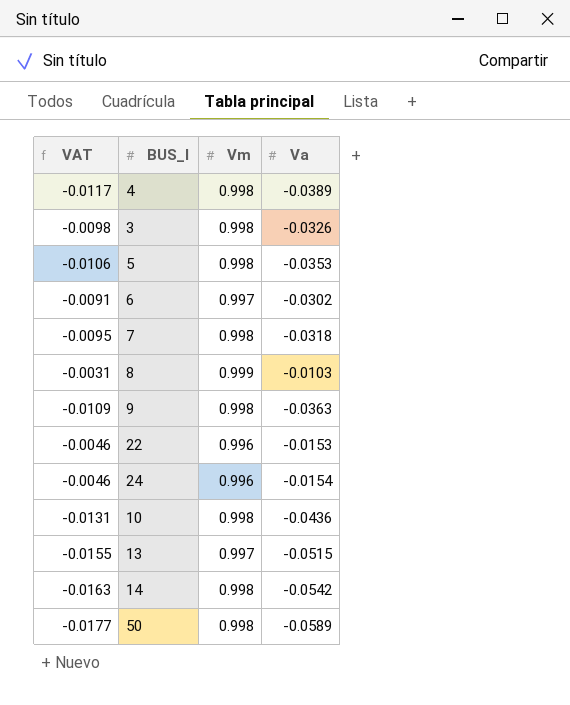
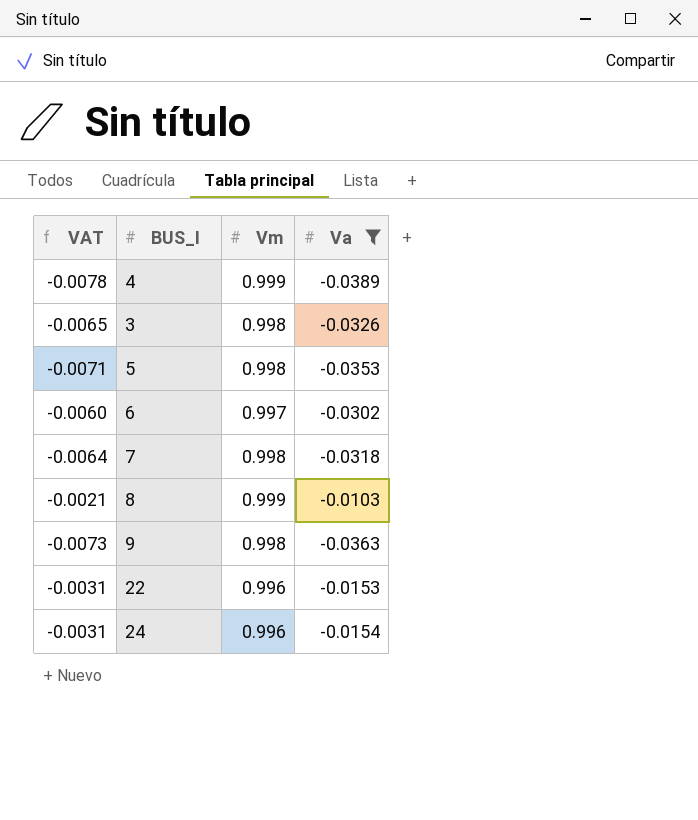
filter: none -> Va >= -0.0389
column VAT | formula: [Va] * 0.3 -> [Va] * 0.2
4 | Vm: 0.998 -> 0.999

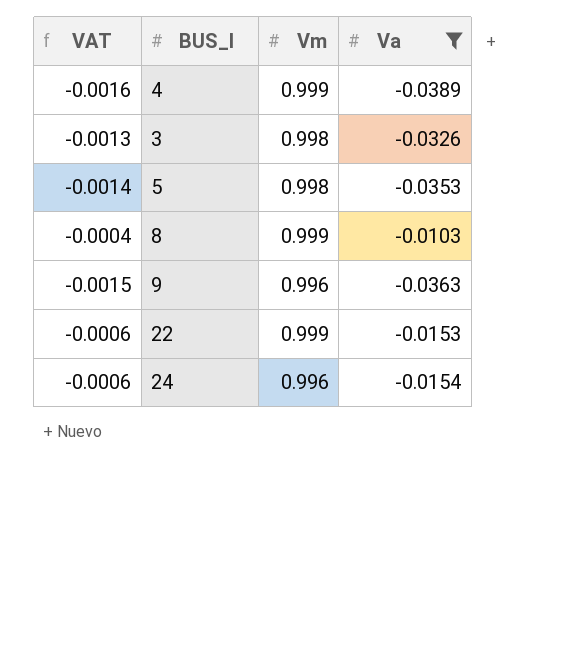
column VAT | formula: [Va] * 0.2 -> [Va] * 0.04
row 6: -0.0060 | 0.997 | -0.0302 -> none
row 7: -0.0064 | 0.998 | -0.0318 -> none
9 | Vm: 0.998 -> 0.996
22 | Vm: 0.996 -> 0.999

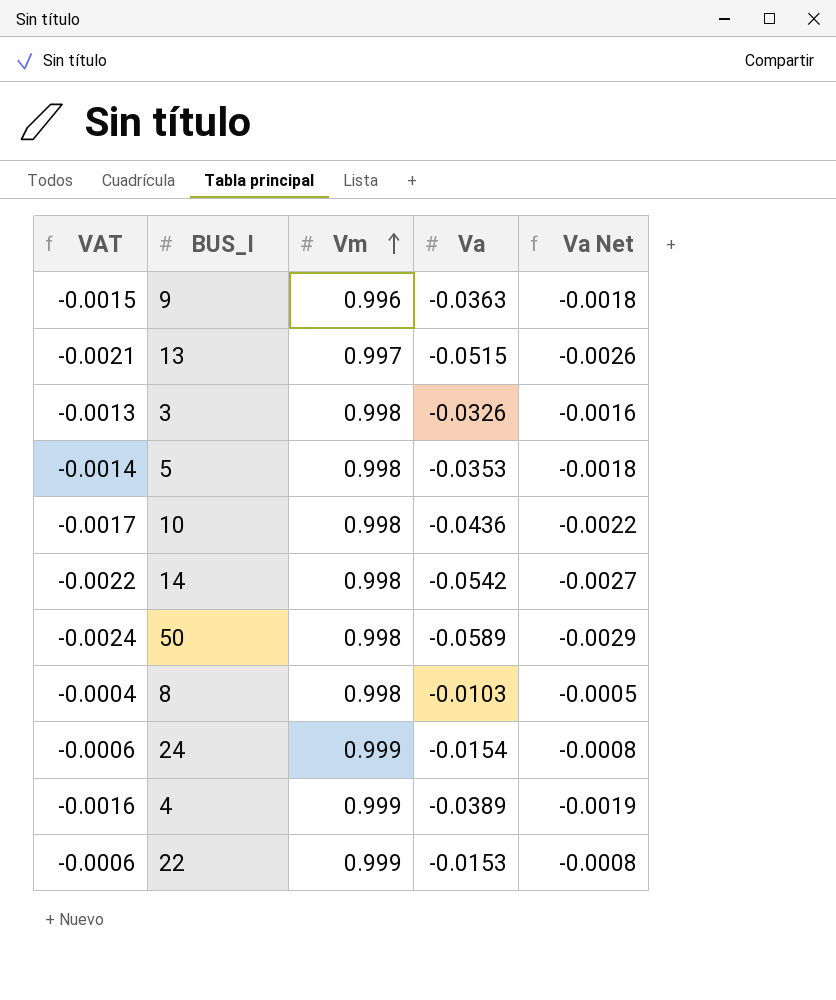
filter: Va >= -0.0389 -> none
row order: none -> Vm ascending
column Va Net | formula: none -> [Va] * 0.05
8 | Vm: 0.999 -> 0.998
24 | Vm: 0.996 -> 0.999

